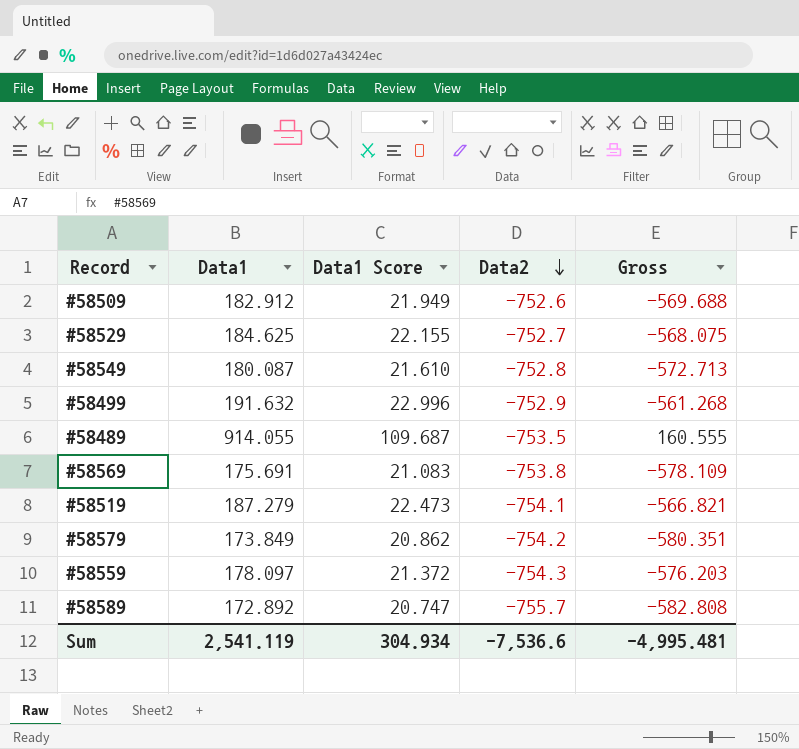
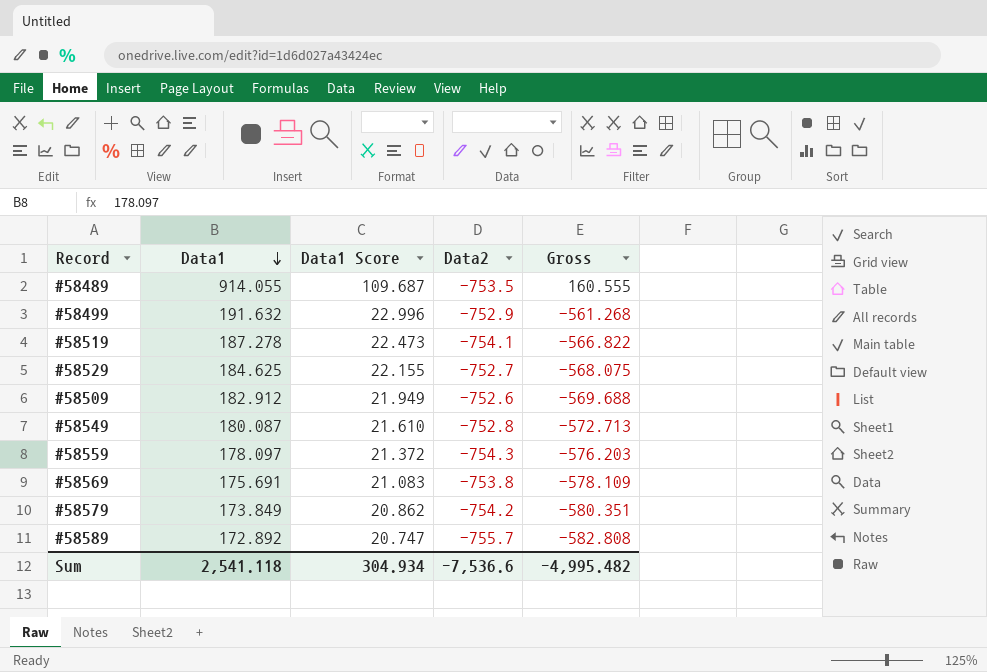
row order: Data2 descending -> Data1 descending
#58519 | Data1: 187.279 -> 187.278
#58519 | Gross: -566.821 -> -566.822
Sum | Data1: 2,541.119 -> 2,541.118
Sum | Gross: -4,995.481 -> -4,995.482

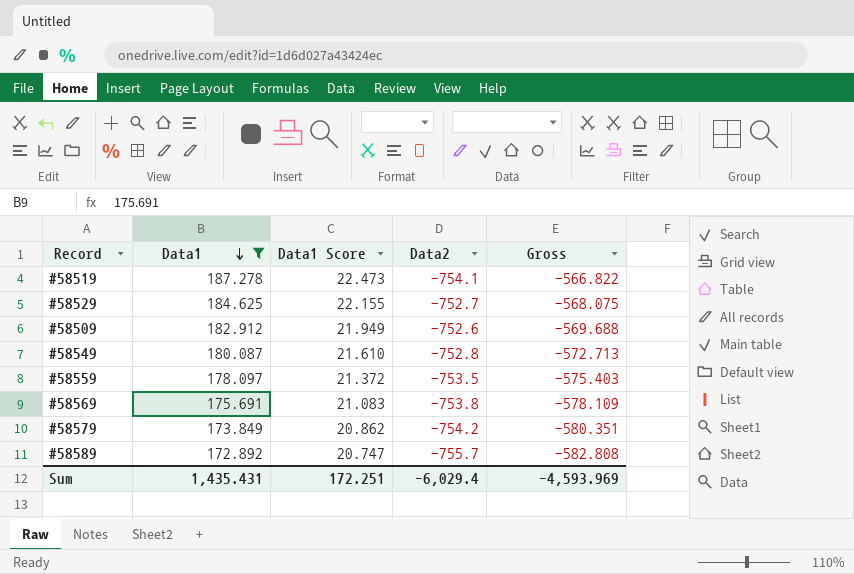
filter: none -> Data1 <= 187.278
#58559 | Data2: -754.3 -> -753.5
#58559 | Gross: -576.203 -> -575.403
Sum | Data1: 2,541.118 -> 1,435.431
Sum | Data1 Score: 304.934 -> 172.251
Sum | Data2: -7,536.6 -> -6,029.4
Sum | Gross: -4,995.482 -> -4,593.969

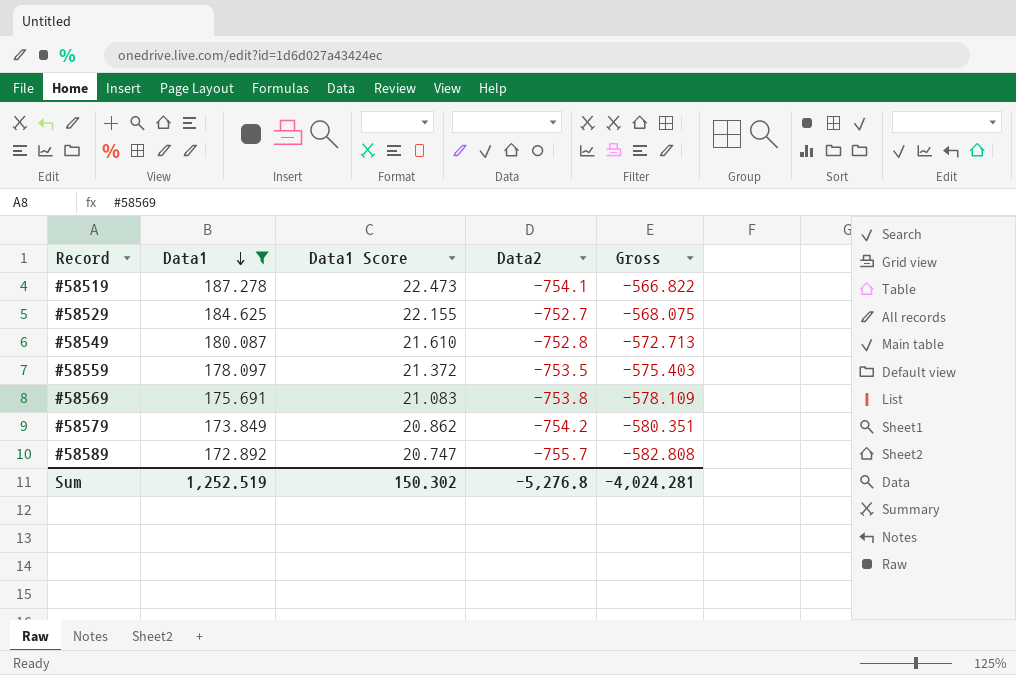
row #58509: 182.912 | 21.949 | -752.6 | -569.688 -> none
Sum | Data1: 1,435.431 -> 1,252.519
Sum | Data1 Score: 172.251 -> 150.302
Sum | Data2: -6,029.4 -> -5,276.8
Sum | Gross: -4,593.969 -> -4,024.281

